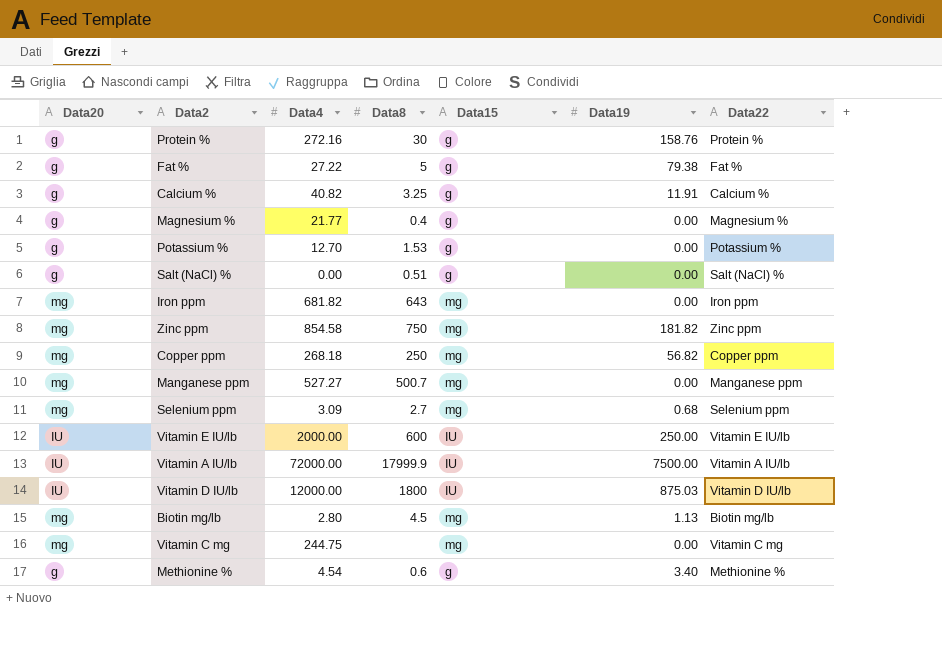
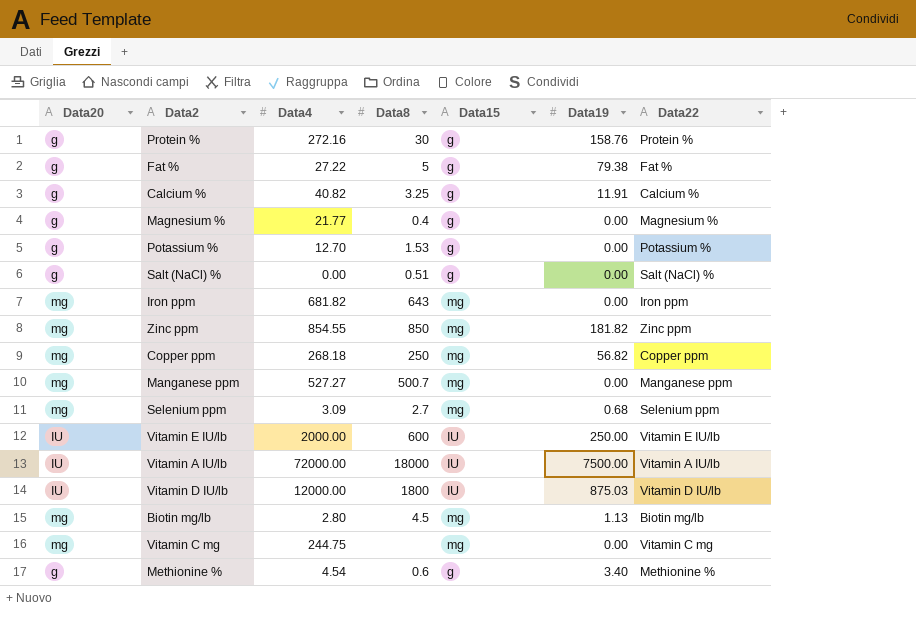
Zinc ppm | Data4: 854.58 -> 854.55
Zinc ppm | Data8: 750 -> 850
Vitamin A IU/lb | Data8: 17999.9 -> 18000

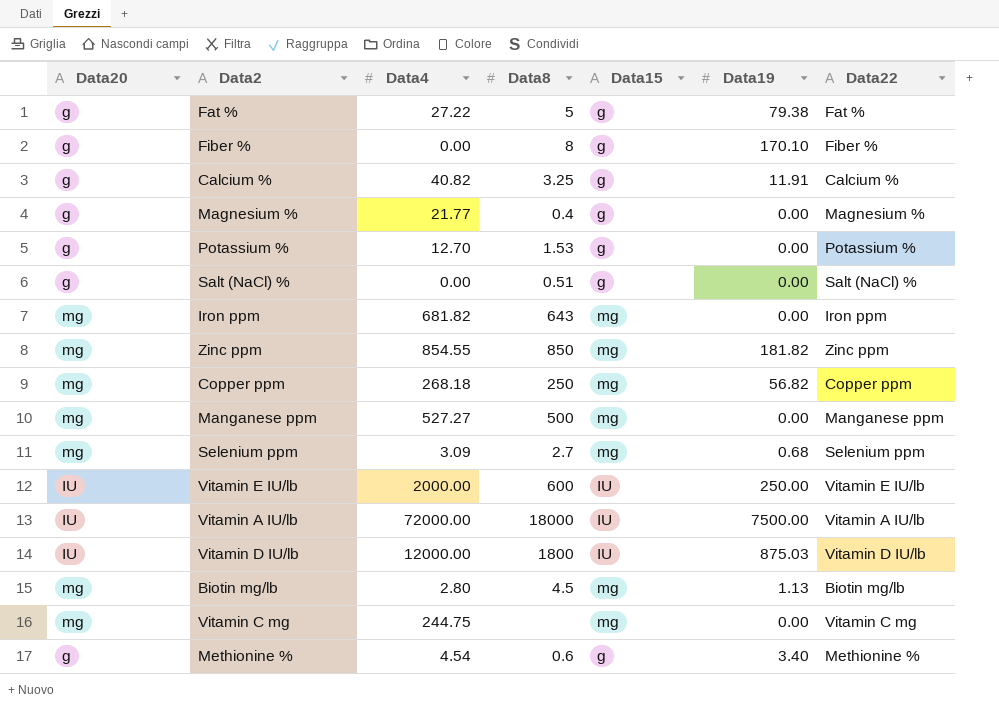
row Protein %: g | 272.16 | 30 | g | 158.76 | Protein % -> none
row Fiber %: none -> g | 0.00 | 8 | g | 170.10 | Fiber %
Manganese ppm | Data8: 500.7 -> 500

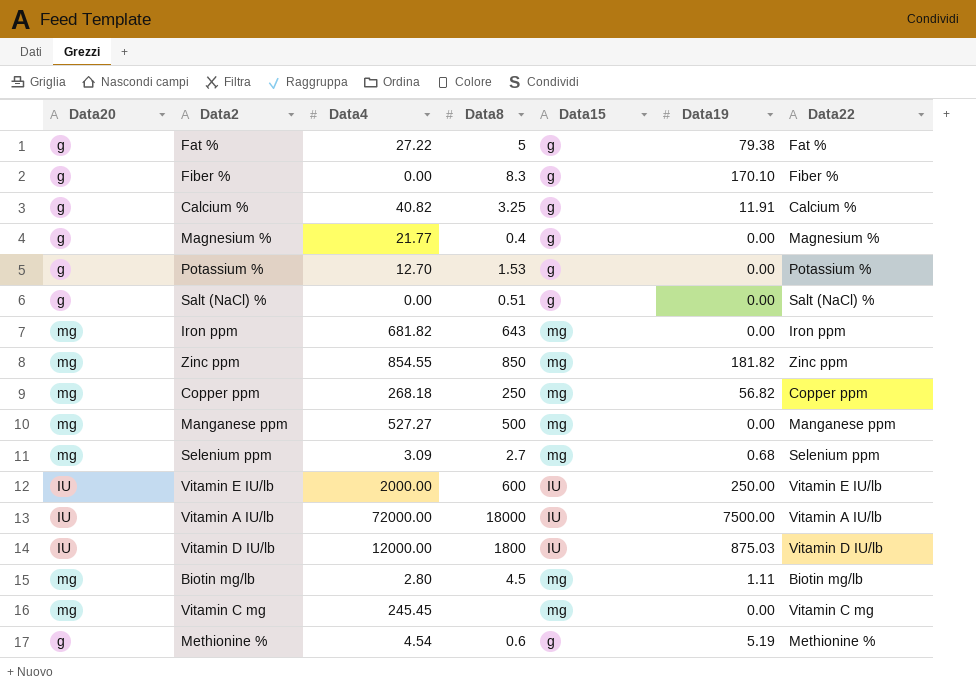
Fiber % | Data8: 8 -> 8.3
Biotin mg/lb | Data19: 1.13 -> 1.11
Vitamin C mg | Data4: 244.75 -> 245.45
Methionine % | Data19: 3.40 -> 5.19

